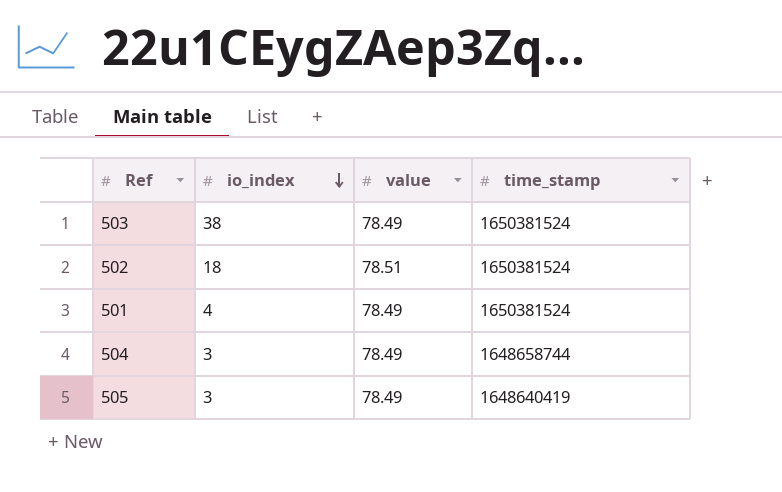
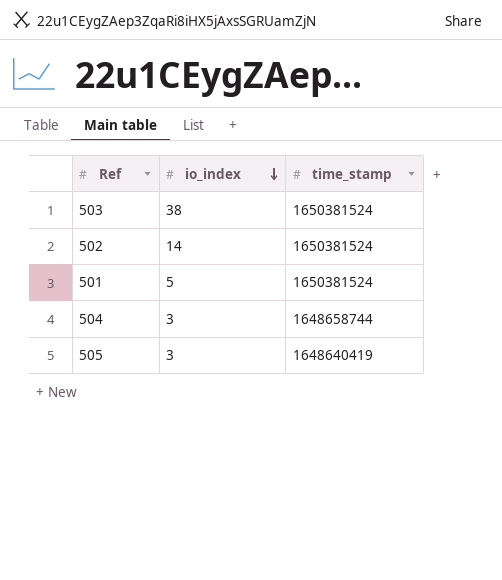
column value | position: 3 -> none
502 | io_index: 18 -> 14
501 | io_index: 4 -> 5

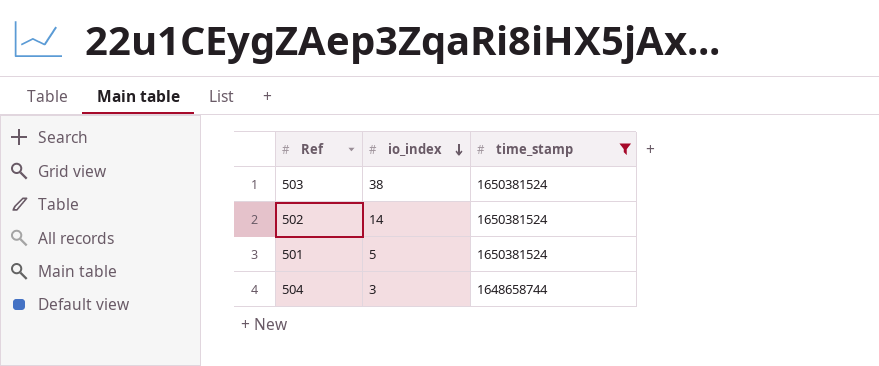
filter: none -> time_stamp != 1648640419

